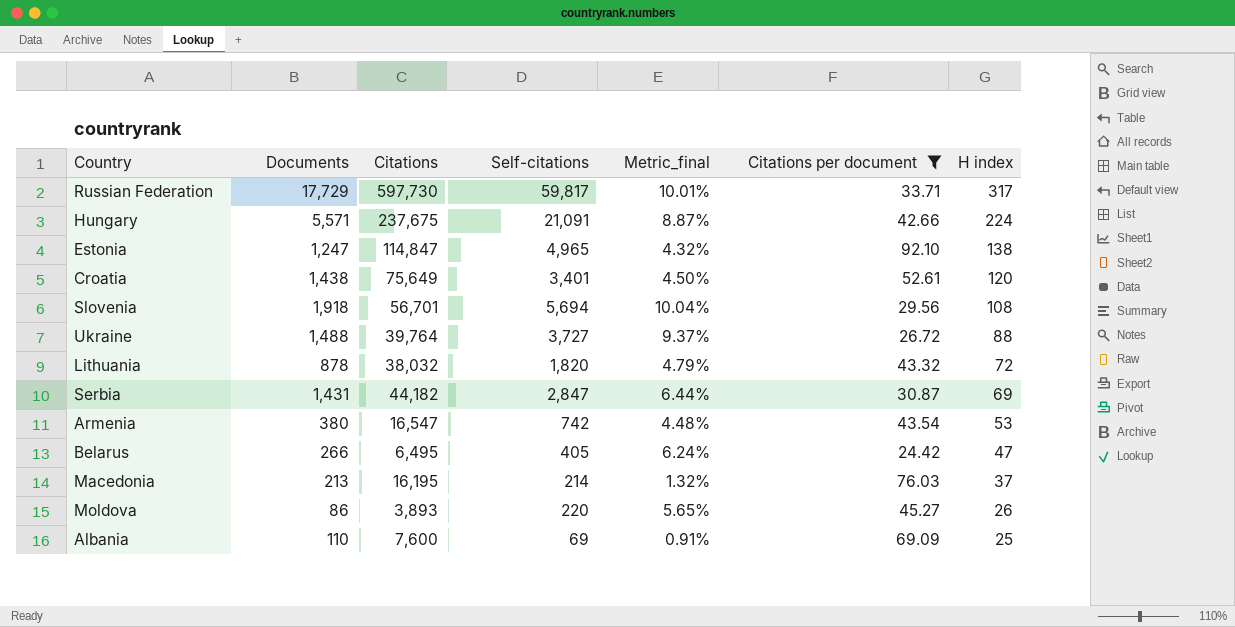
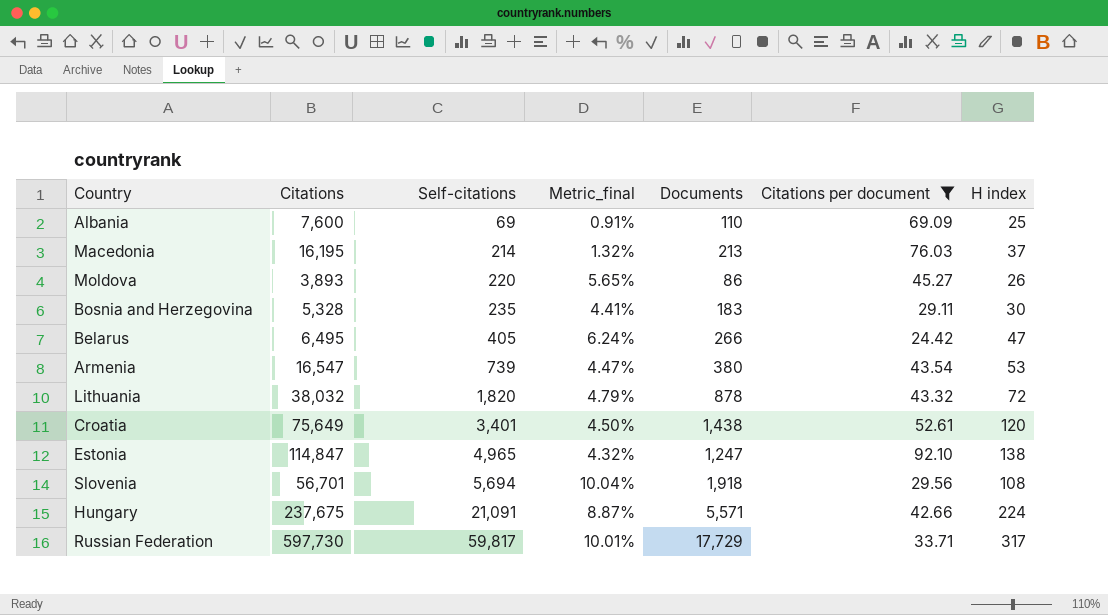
row order: H index descending -> Self-citations ascending
column Documents | position: 2 -> 5
row Ukraine: 1,488 | 39,764 | 3,727 | 9.37% | 26.72 | 88 -> none
row Serbia: 1,431 | 44,182 | 2,847 | 6.44% | 30.87 | 69 -> none
row Bosnia and Herzegovina: none -> 5,328 | 235 | 4.41% | 183 | 29.11 | 30
Armenia | Self-citations: 742 -> 739
Armenia | Metric_final: 4.48% -> 4.47%

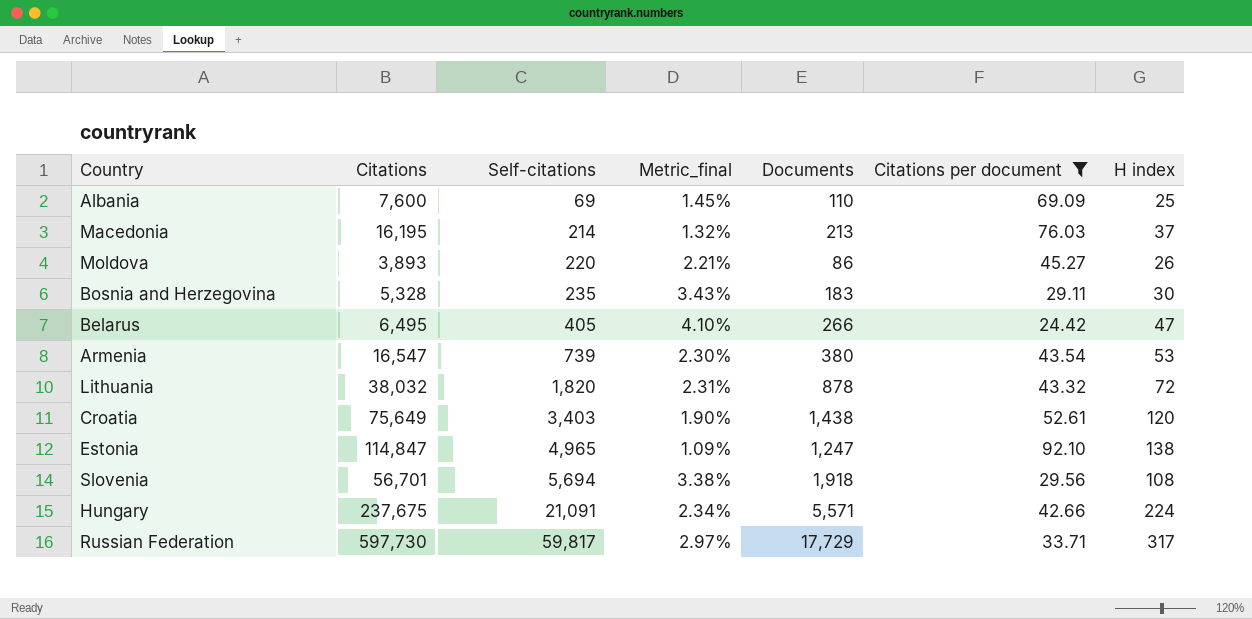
column Metric_final | formula: [Self-citations] / [Citations] -> [Documents] / [Citations]
Croatia | Self-citations: 3,401 -> 3,403

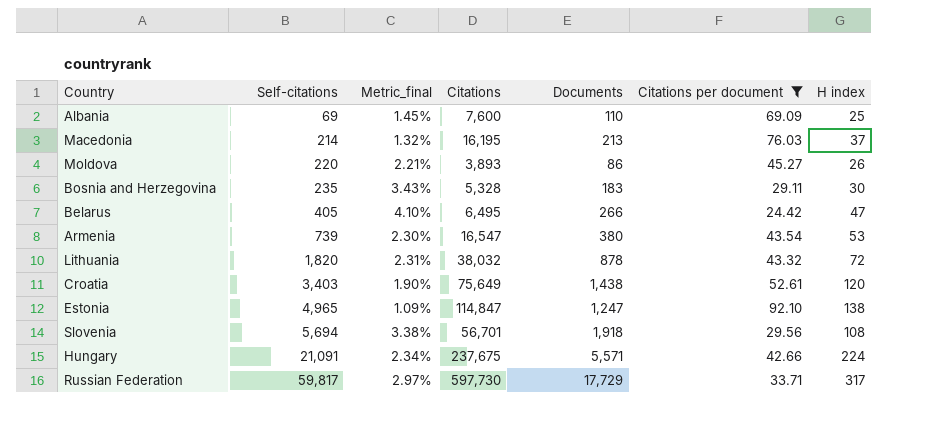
column Citations | position: 2 -> 4

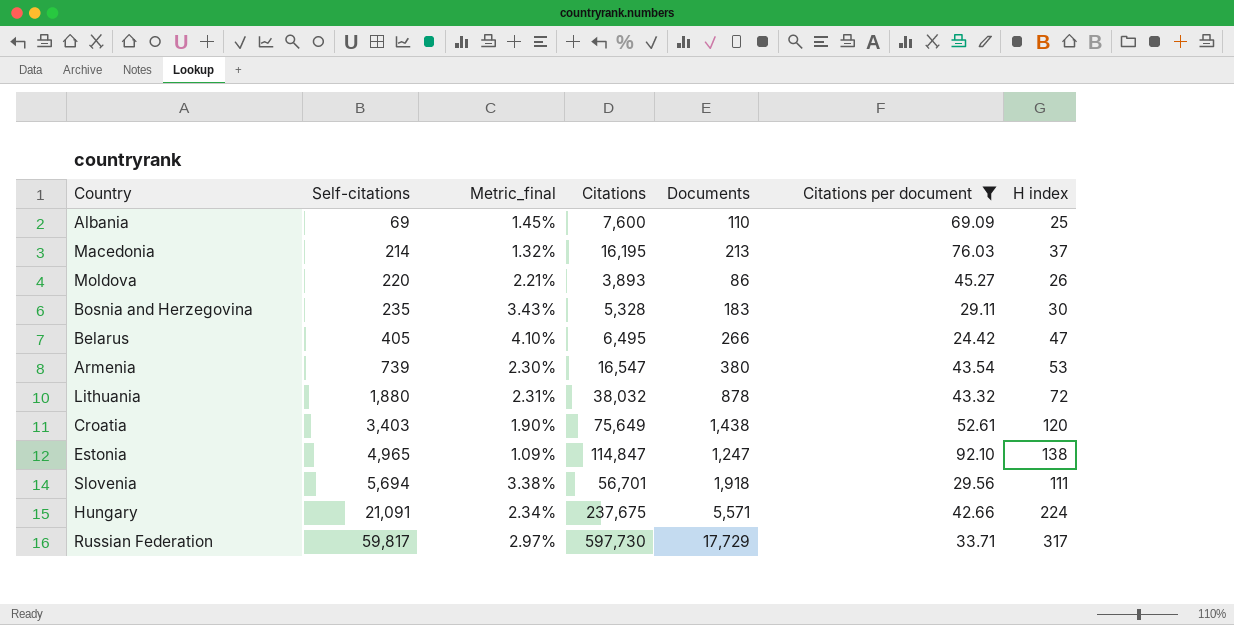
Lithuania | Self-citations: 1,820 -> 1,880
Slovenia | H index: 108 -> 111

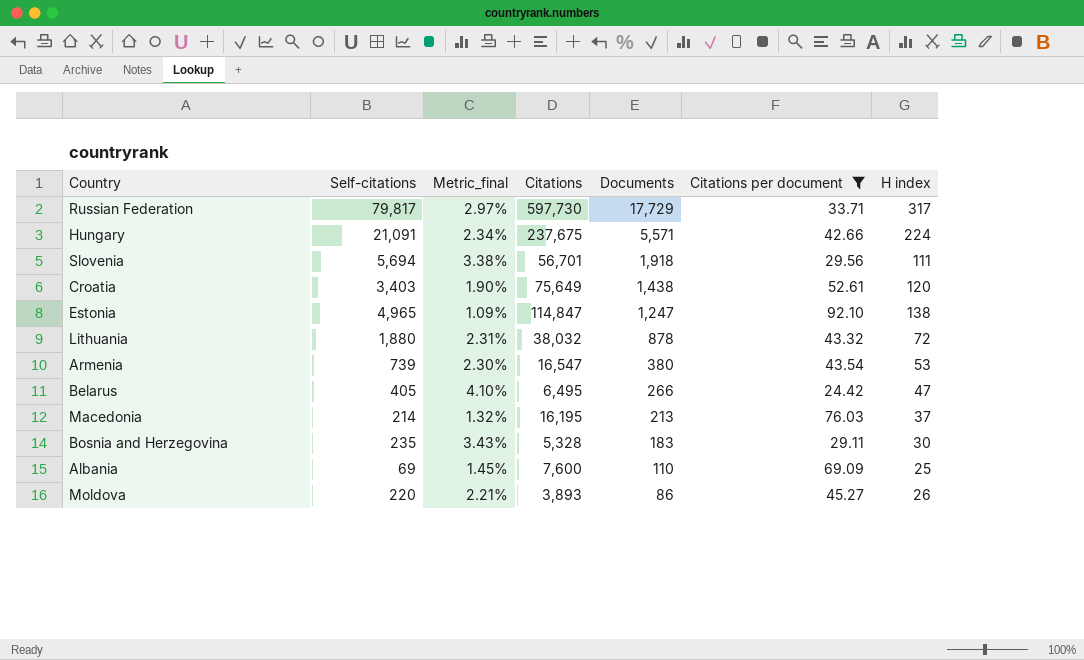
row order: Self-citations ascending -> Documents descending
Russian Federation | Self-citations: 59,817 -> 79,817

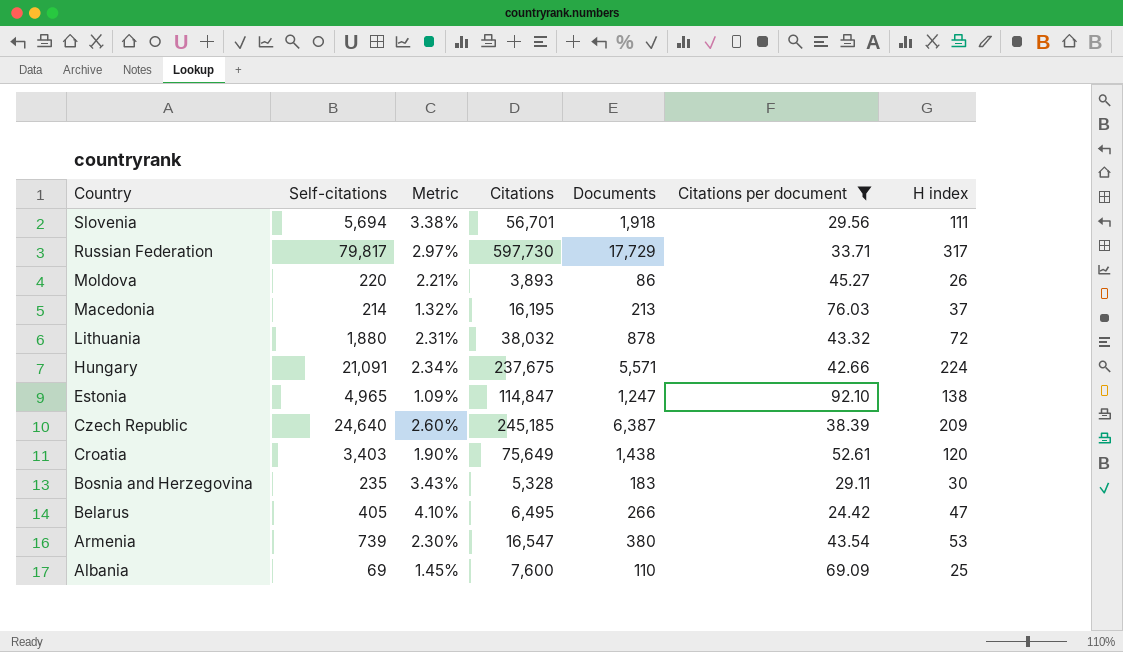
row order: Documents descending -> Country descending
column name: Metric_final -> Metric
row Czech Republic: none -> 24,640 | 2.60% | 245,185 | 6,387 | 38.39 | 209

